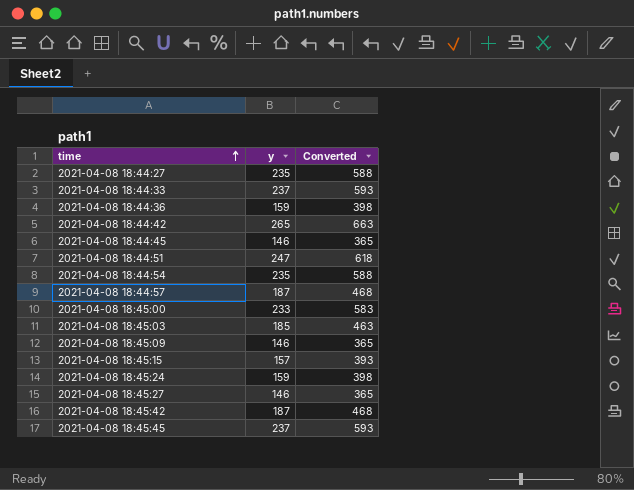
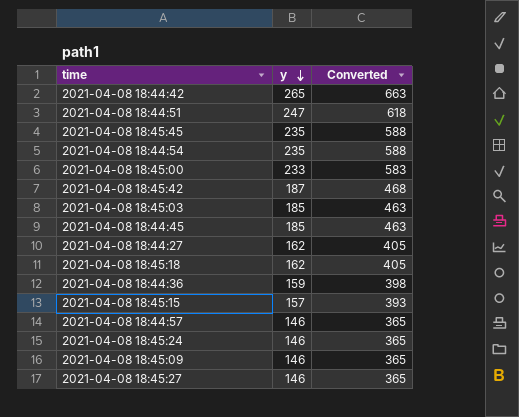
row order: time ascending -> y descending
row 2021-04-08 18:44:33: 237 | 593 -> none
2021-04-08 18:45:45 | y: 237 -> 235
2021-04-08 18:45:45 | Converted: 593 -> 588
2021-04-08 18:44:45 | y: 146 -> 185
2021-04-08 18:44:45 | Converted: 365 -> 463
2021-04-08 18:44:27 | y: 235 -> 162
2021-04-08 18:44:27 | Converted: 588 -> 405
row 2021-04-08 18:45:18: none -> 162 | 405
2021-04-08 18:44:57 | y: 187 -> 146
2021-04-08 18:44:57 | Converted: 468 -> 365
2021-04-08 18:45:24 | y: 159 -> 146
2021-04-08 18:45:24 | Converted: 398 -> 365

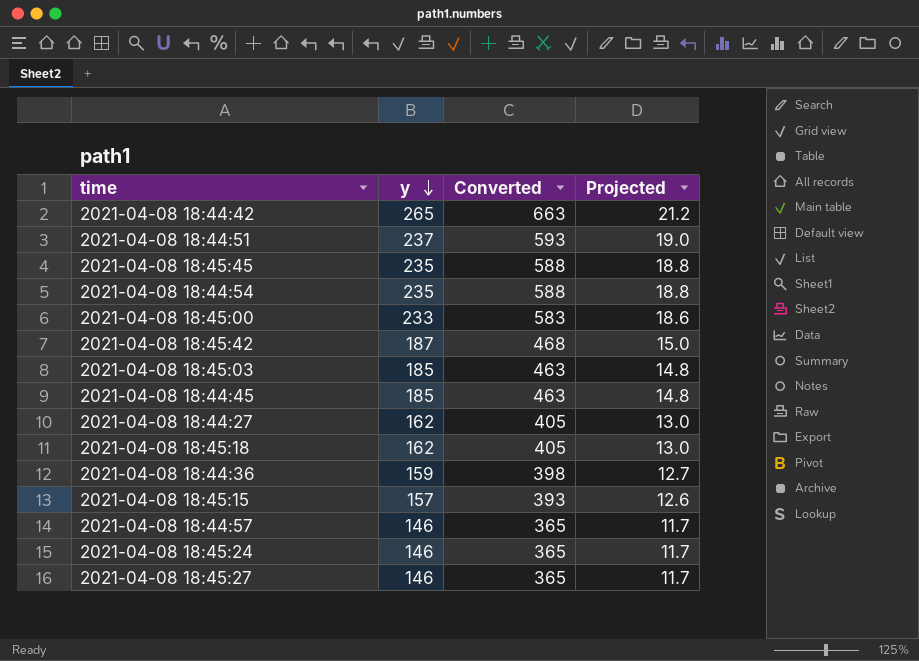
column Projected | formula: none -> [y] * 0.08
row 2021-04-08 18:45:09: 146 | 365 -> none
2021-04-08 18:44:51 | y: 247 -> 237
2021-04-08 18:44:51 | Converted: 618 -> 593

